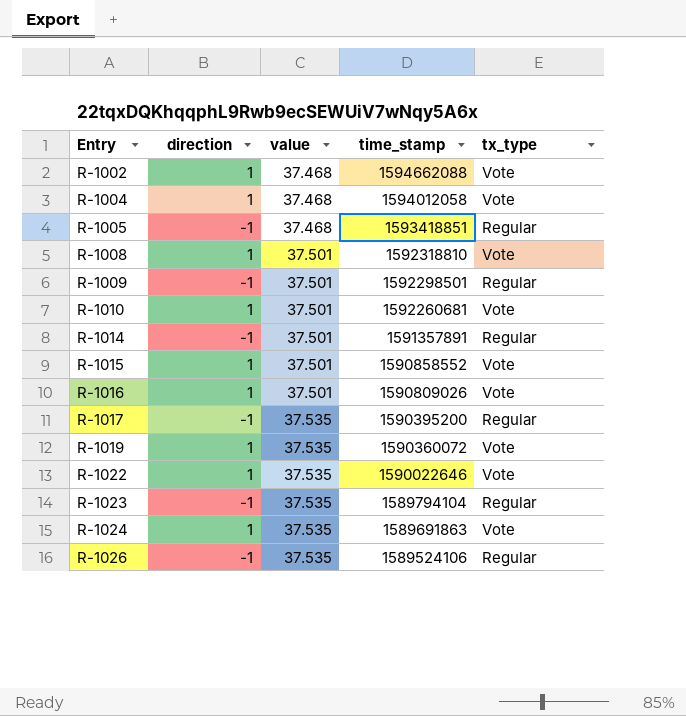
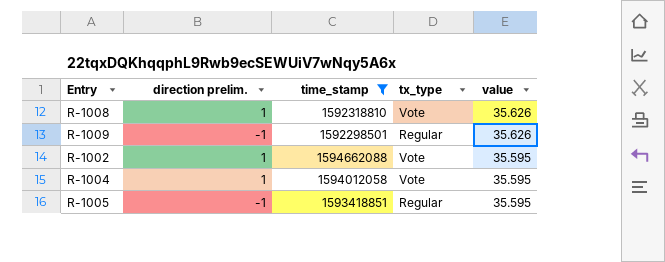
filter: none -> time_stamp >= 1592298501
row order: Entry ascending -> value descending
column name: direction -> direction prelim.
column value | position: 3 -> 5
R-1008 | value: 37.501 -> 35.626
R-1009 | value: 37.501 -> 35.626
R-1002 | value: 37.468 -> 35.595
R-1004 | value: 37.468 -> 35.595
R-1005 | value: 37.468 -> 35.595

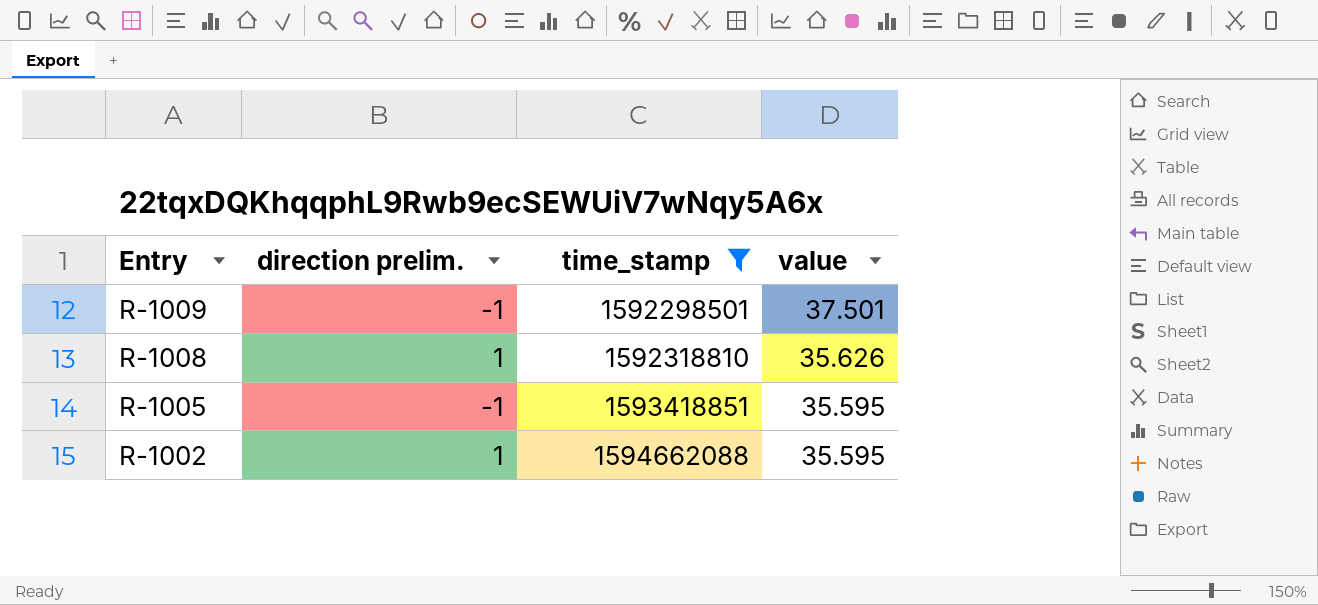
row order: value descending -> Entry descending
column tx_type | position: 4 -> none
row R-1004: 1 | 1594012058 | Vote | 35.595 -> none
R-1009 | value: 35.626 -> 37.501

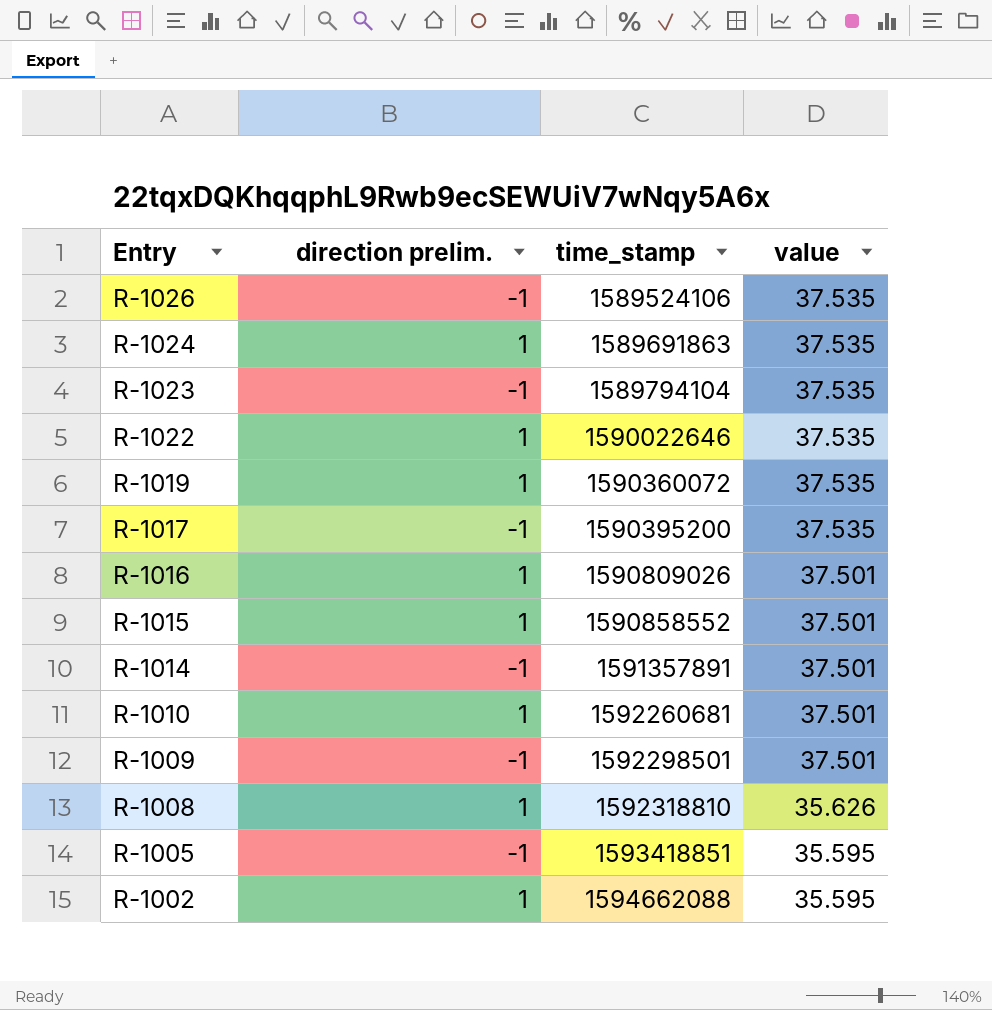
filter: time_stamp >= 1592298501 -> none

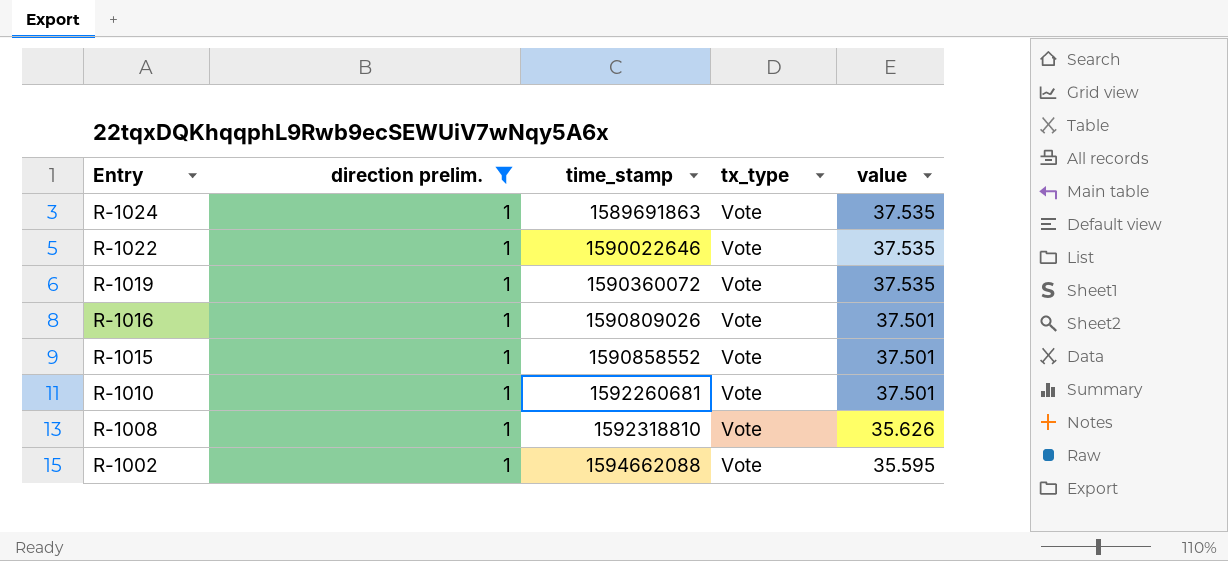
filter: none -> direction prelim. = 1
column tx_type | position: none -> 4

